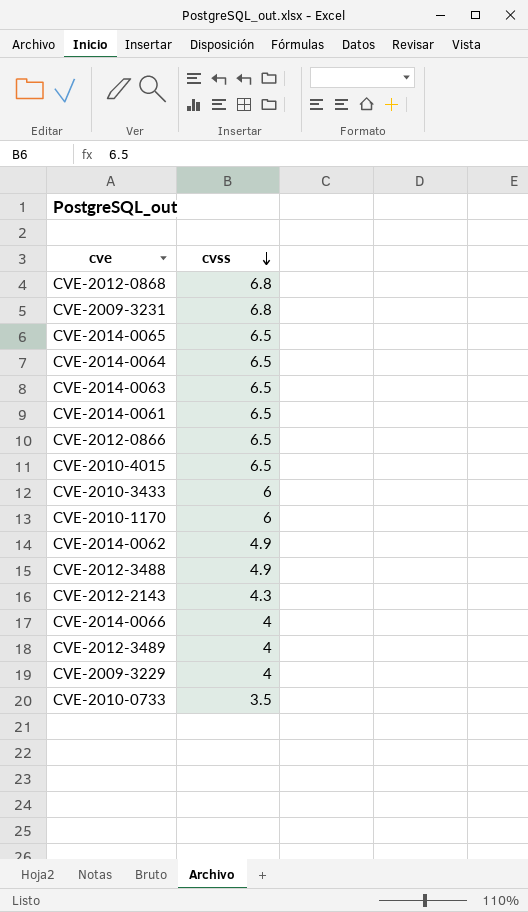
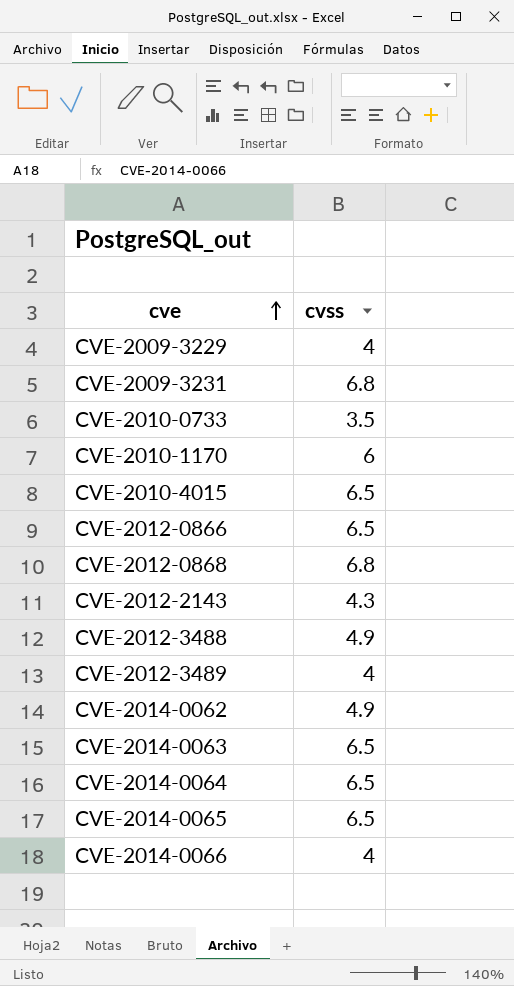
row order: cvss descending -> cve ascending
row CVE-2014-0061: 6.5 -> none
row CVE-2010-3433: 6 -> none

